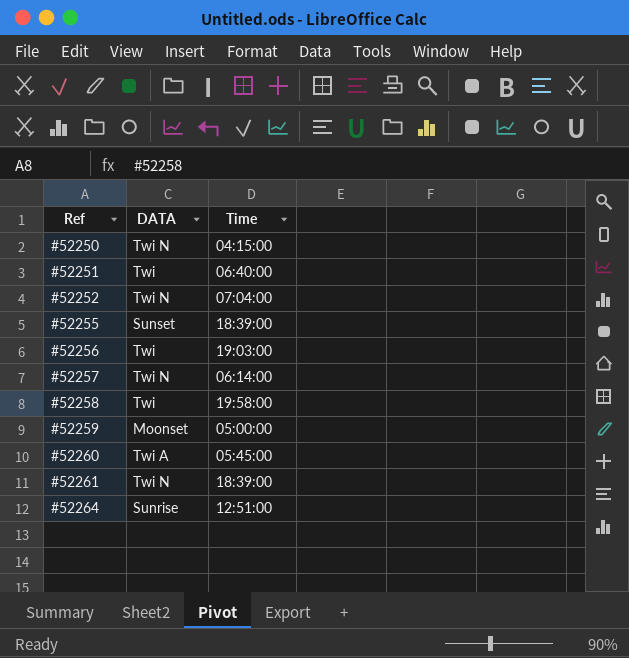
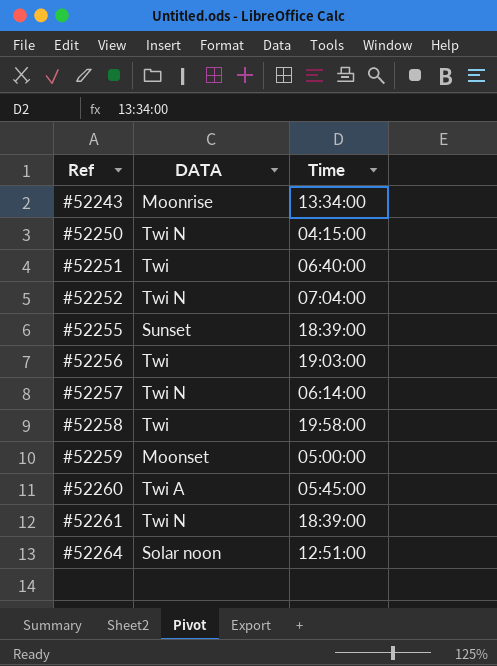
row #52243: none -> Moonrise | 13:34:00
#52264 | DATA: Sunrise -> Solar noon

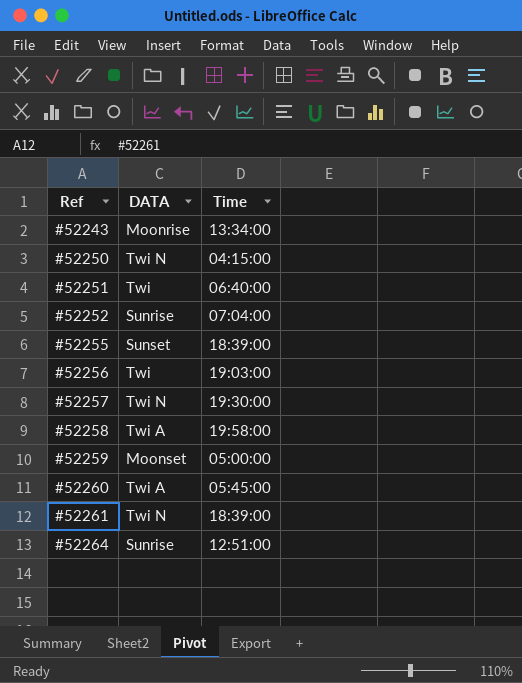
#52252 | DATA: Twi N -> Sunrise
#52257 | Time: 06:14:00 -> 19:30:00
#52258 | DATA: Twi -> Twi A
#52264 | DATA: Solar noon -> Sunrise

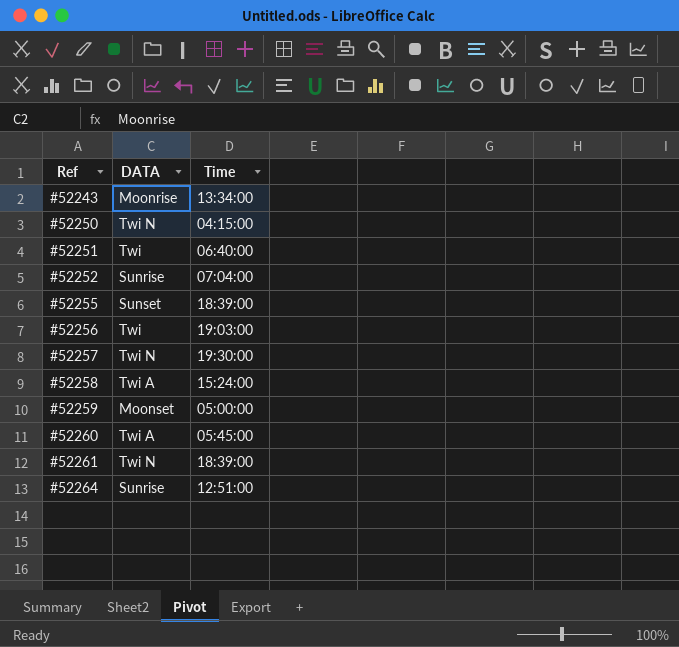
#52258 | Time: 19:58:00 -> 15:24:00

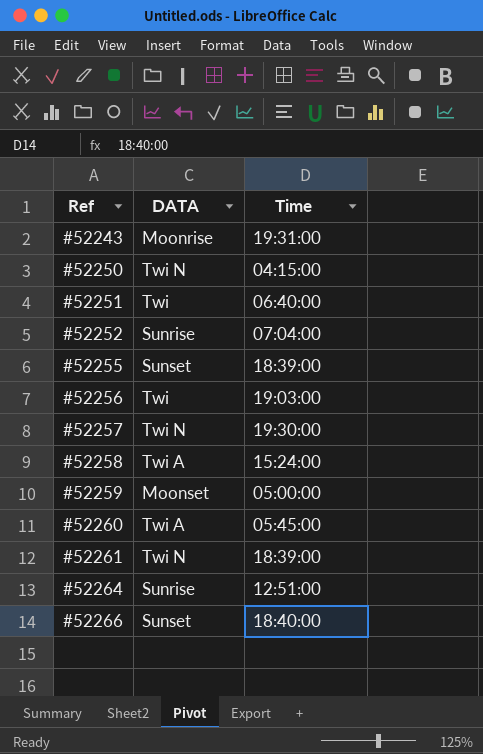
#52243 | Time: 13:34:00 -> 19:31:00
row #52266: none -> Sunset | 18:40:00

